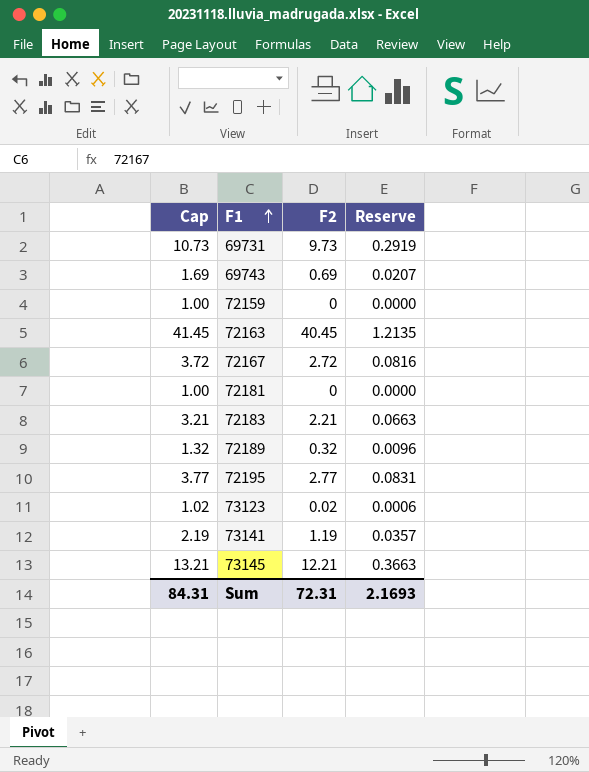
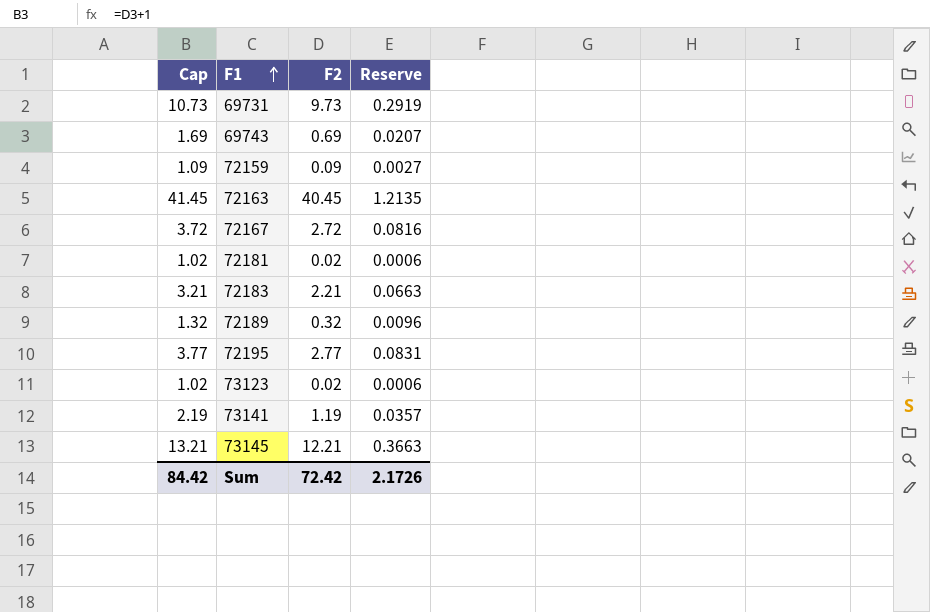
72159 | Cap: 1.00 -> 1.09
72159 | F2: 0 -> 0.09
72159 | Reserve: 0.0000 -> 0.0027
72181 | Cap: 1.00 -> 1.02
72181 | F2: 0 -> 0.02
72181 | Reserve: 0.0000 -> 0.0006
Sum | Cap: 84.31 -> 84.42
Sum | F2: 72.31 -> 72.42
Sum | Reserve: 2.1693 -> 2.1726

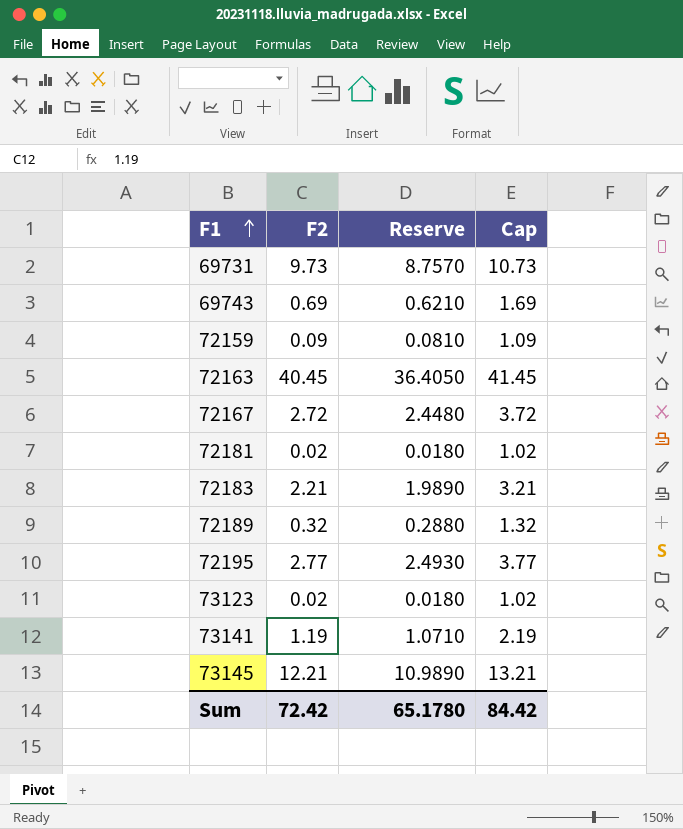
column Reserve | formula: [F2] * 0.03 -> [F2] * 0.9
column Cap | position: 1 -> 4
Sum | Reserve: 2.1726 -> 65.1780

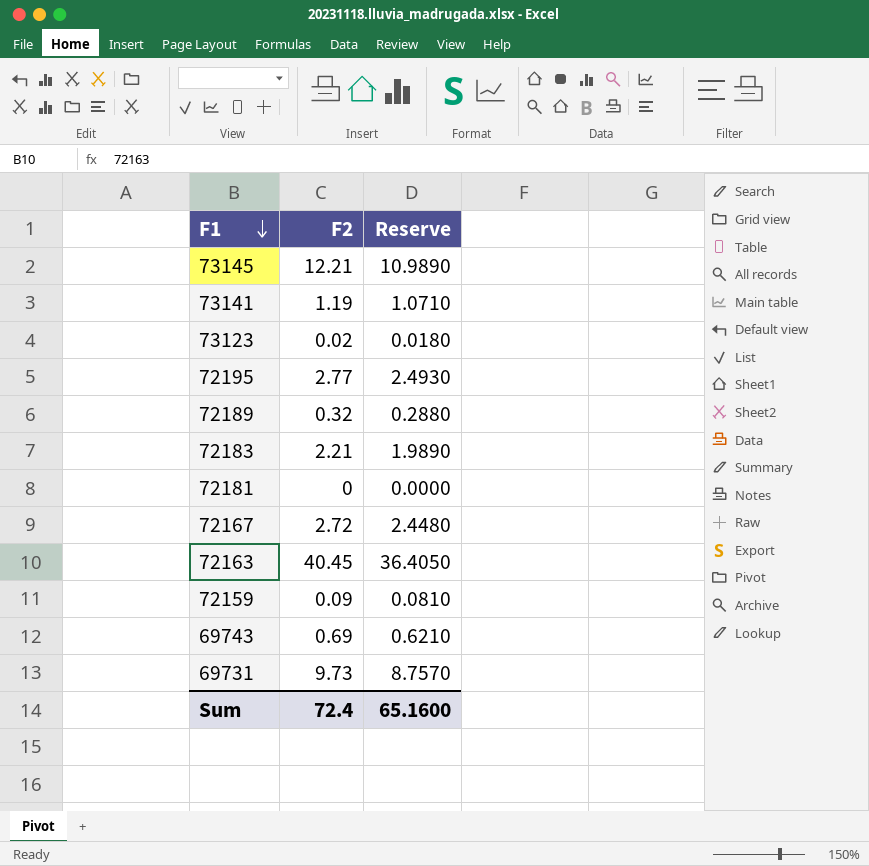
row order: F1 ascending -> F1 descending
column Cap | formula: [F2] + 1 -> none
72181 | F2: 0.02 -> 0
72181 | Reserve: 0.0180 -> 0.0000
Sum | F2: 72.42 -> 72.4
Sum | Reserve: 65.1780 -> 65.1600

